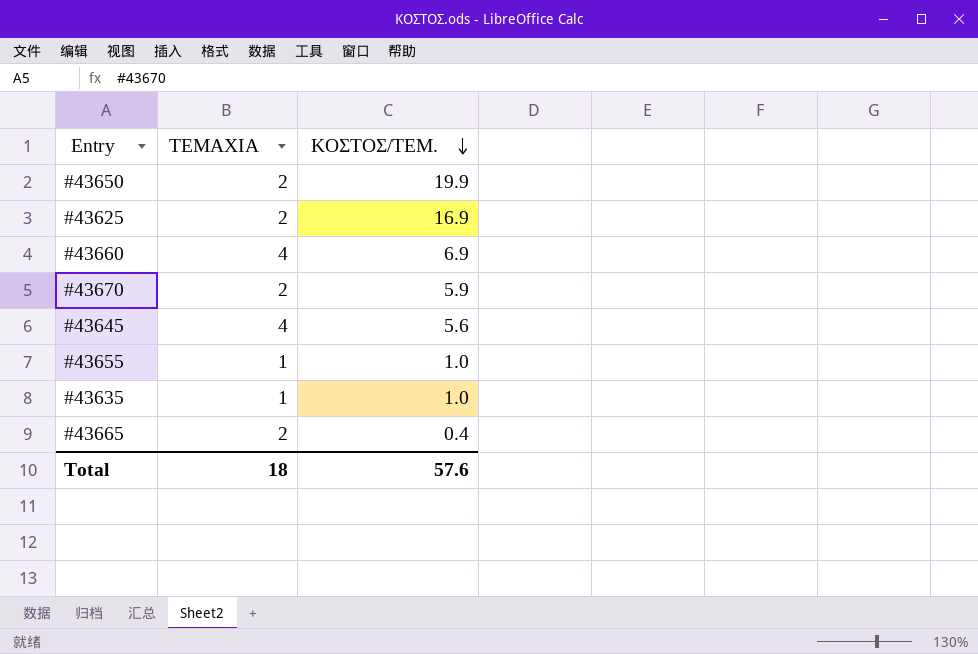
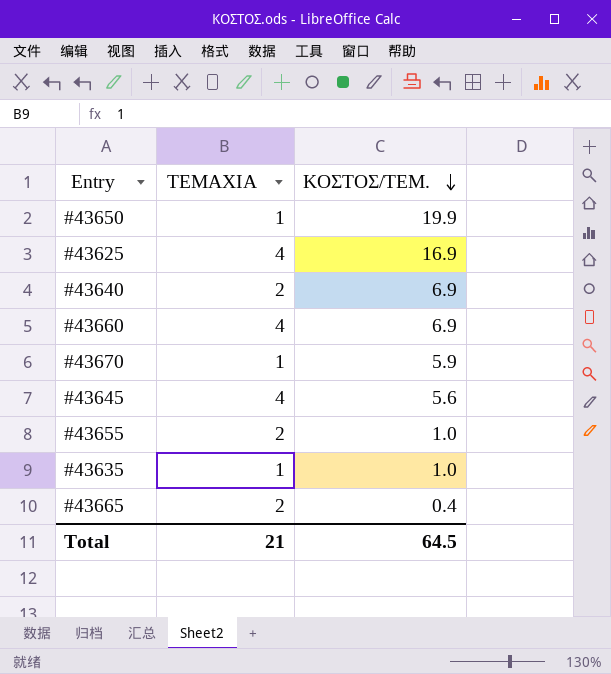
#43650 | ΤΕΜΑΧΙΑ: 2 -> 1
#43625 | ΤΕΜΑΧΙΑ: 2 -> 4
row #43640: none -> 2 | 6.9
#43670 | ΤΕΜΑΧΙΑ: 2 -> 1
#43655 | ΤΕΜΑΧΙΑ: 1 -> 2
Total | ΤΕΜΑΧΙΑ: 18 -> 21
Total | ΚΟΣΤΟΣ/ΤΕΜ.: 57.6 -> 64.5

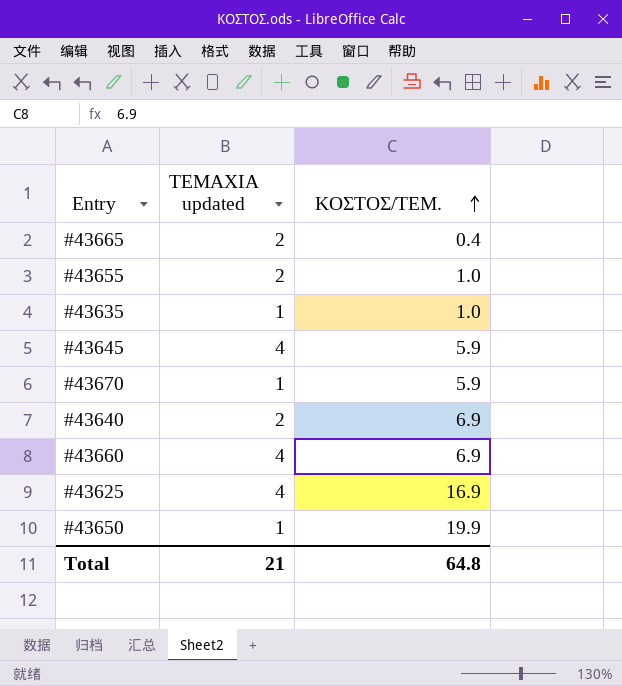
row order: ΚΟΣΤΟΣ/ΤΕΜ. descending -> ΚΟΣΤΟΣ/ΤΕΜ. ascending
column name: ΤΕΜΑΧΙΑ -> ΤΕΜΑΧΙΑ updated
#43645 | ΚΟΣΤΟΣ/ΤΕΜ.: 5.6 -> 5.9
Total | ΚΟΣΤΟΣ/ΤΕΜ.: 64.5 -> 64.8

